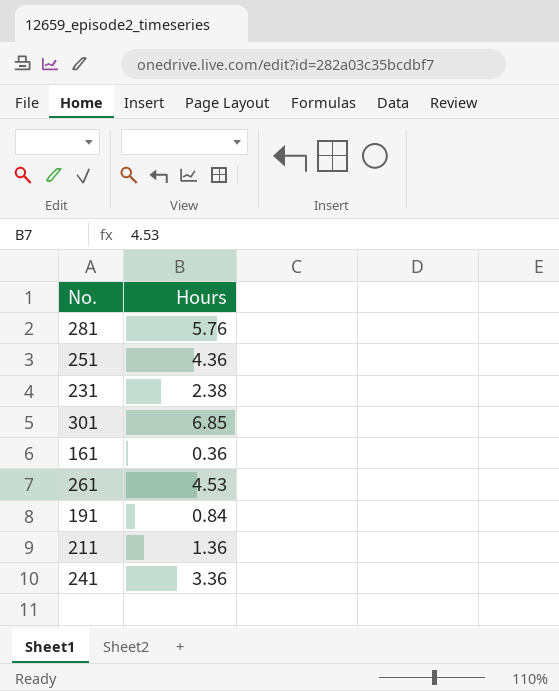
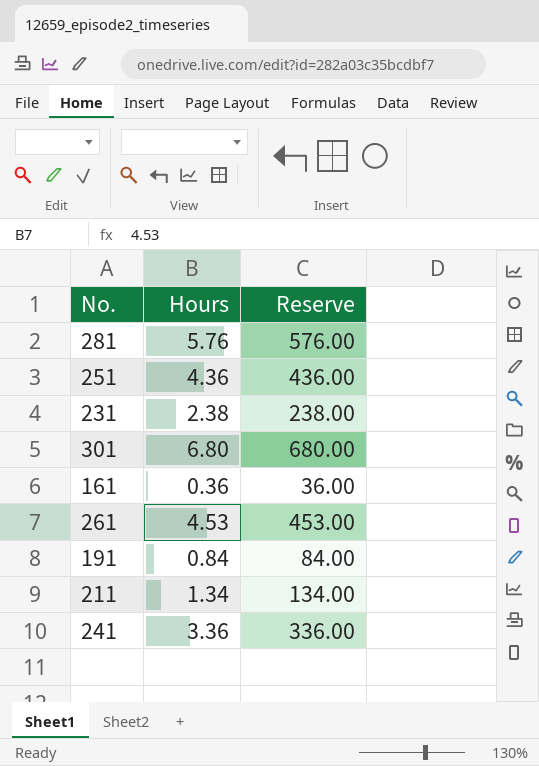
column Reserve | formula: none -> [Hours] * 100
301 | Hours: 6.85 -> 6.80
211 | Hours: 1.36 -> 1.34

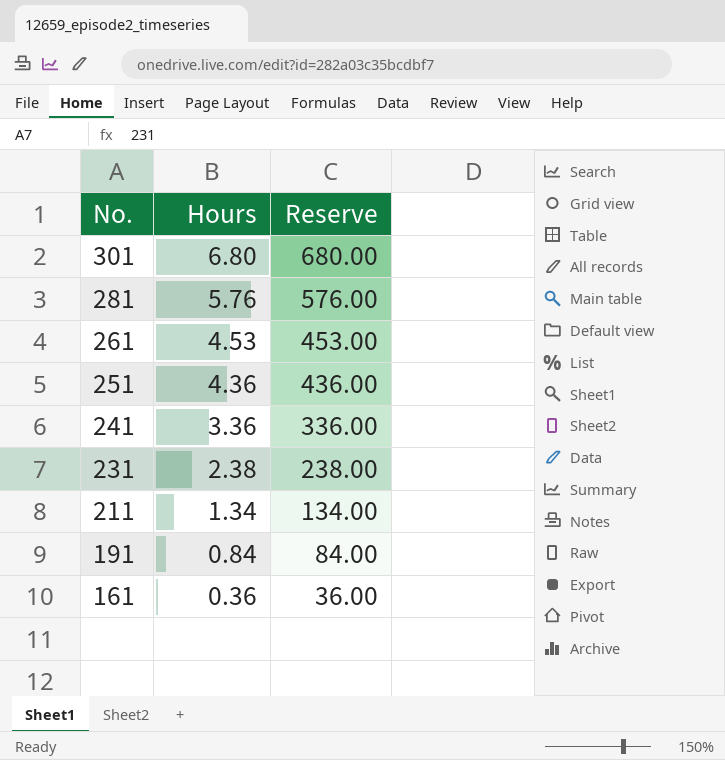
row order: none -> No. descending

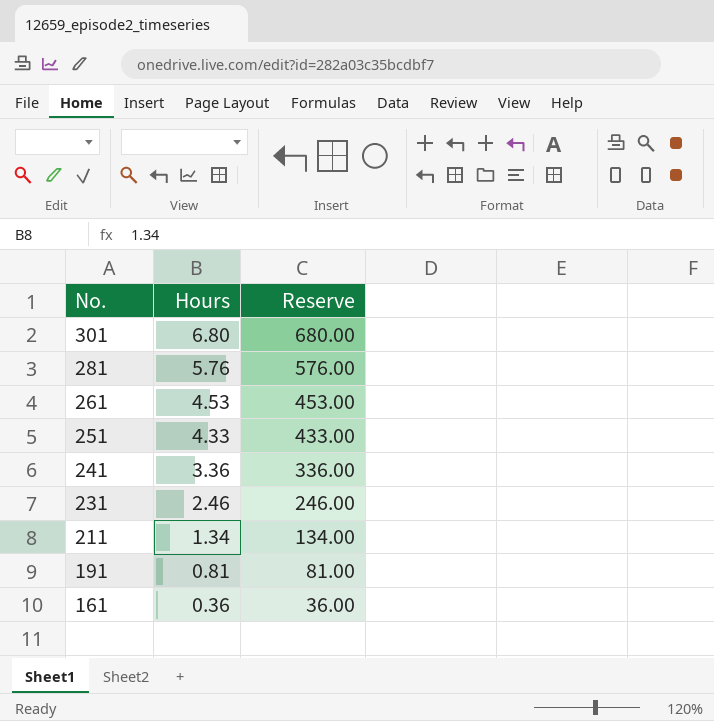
251 | Hours: 4.36 -> 4.33
251 | Reserve: 436.00 -> 433.00
231 | Hours: 2.38 -> 2.46
231 | Reserve: 238.00 -> 246.00
191 | Hours: 0.84 -> 0.81
191 | Reserve: 84.00 -> 81.00

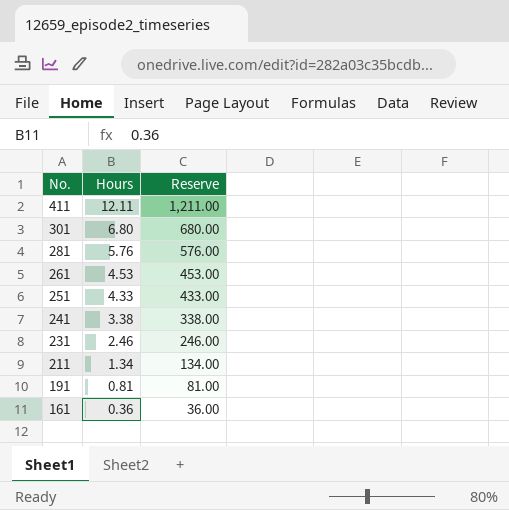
row 411: none -> 12.11 | 1,211.00
241 | Hours: 3.36 -> 3.38
241 | Reserve: 336.00 -> 338.00

